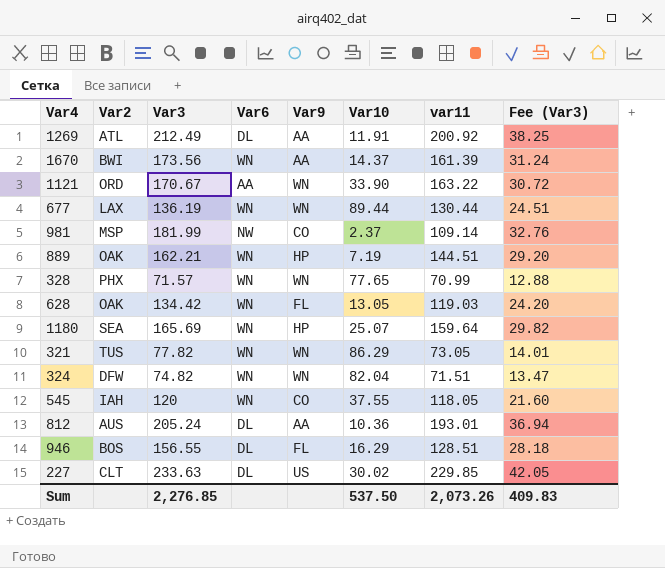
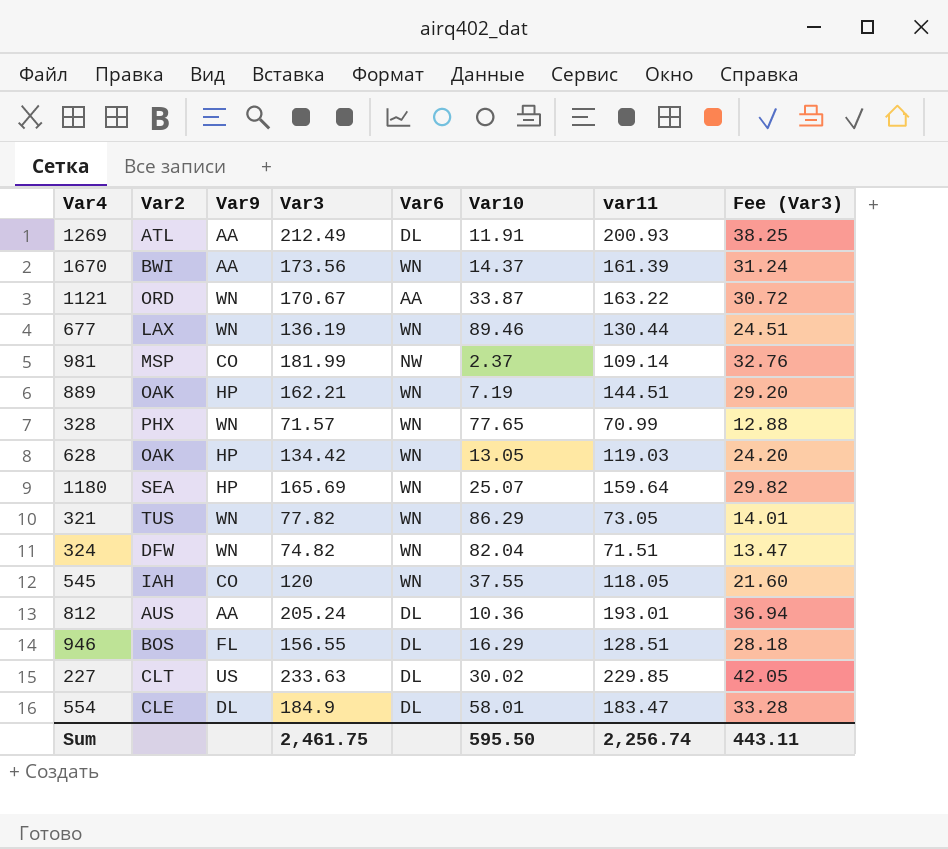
column Var9 | position: 5 -> 3
1269 | var11: 200.92 -> 200.93
1121 | Var10: 33.90 -> 33.87
677 | Var10: 89.44 -> 89.46
628 | Var9: FL -> HP
row 554: none -> CLE | DL | 184.9 | DL | 58.01 | 183.47 | 33.28
Sum | Var3: 2,276.85 -> 2,461.75
Sum | Var10: 537.50 -> 595.50
Sum | var11: 2,073.26 -> 2,256.74
Sum | Fee (Var3): 409.83 -> 443.11

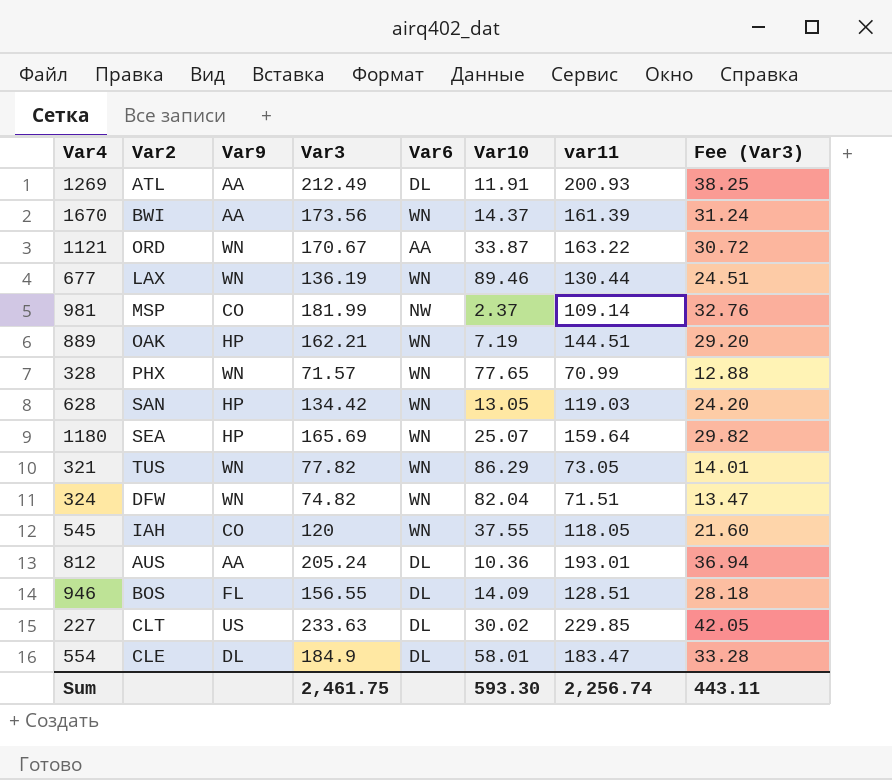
628 | Var2: OAK -> SAN
946 | Var10: 16.29 -> 14.09
Sum | Var10: 595.50 -> 593.30

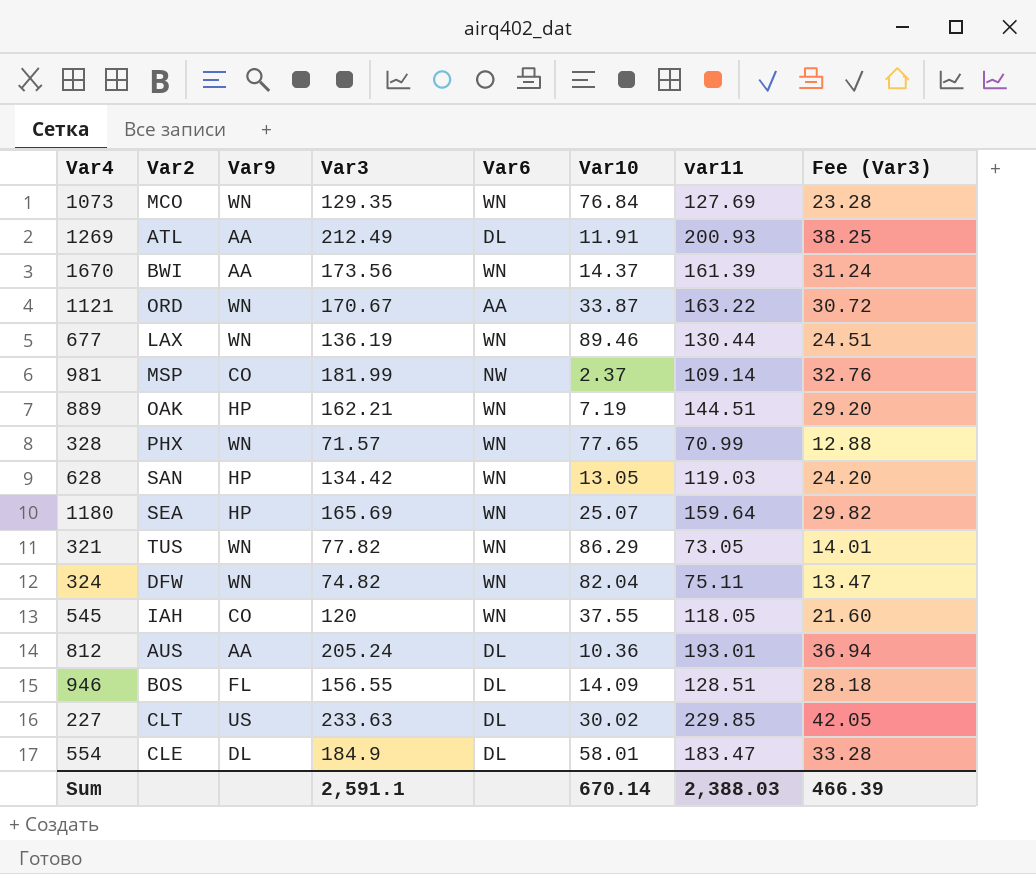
row 1073: none -> MCO | WN | 129.35 | WN | 76.84 | 127.69 | 23.28
324 | var11: 71.51 -> 75.11
Sum | Var3: 2,461.75 -> 2,591.1
Sum | Var10: 593.30 -> 670.14
Sum | var11: 2,256.74 -> 2,388.03
Sum | Fee (Var3): 443.11 -> 466.39

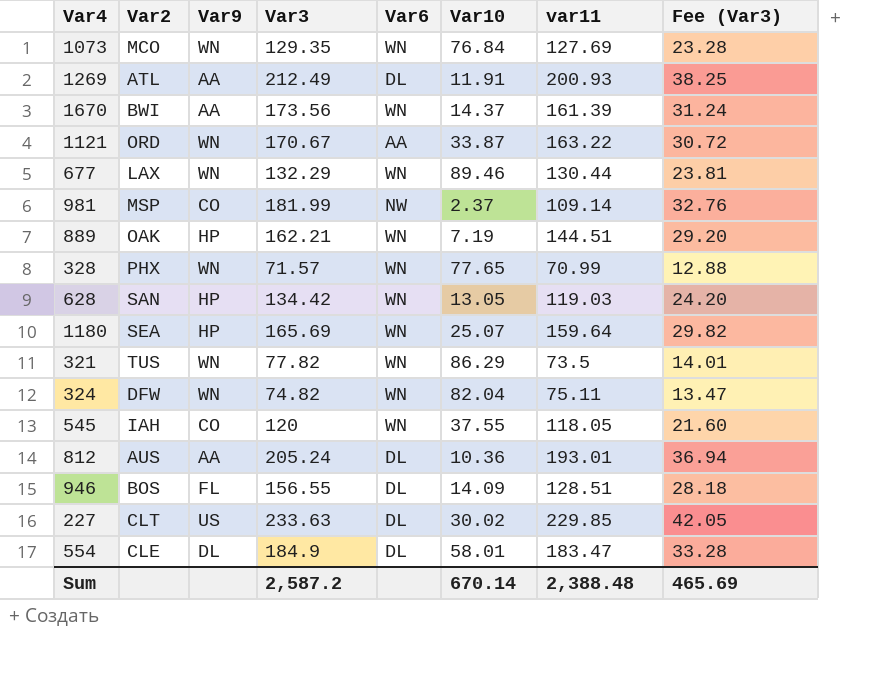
677 | Var3: 136.19 -> 132.29
677 | Fee (Var3): 24.51 -> 23.81
321 | var11: 73.05 -> 73.5
Sum | Var3: 2,591.1 -> 2,587.2
Sum | var11: 2,388.03 -> 2,388.48
Sum | Fee (Var3): 466.39 -> 465.69

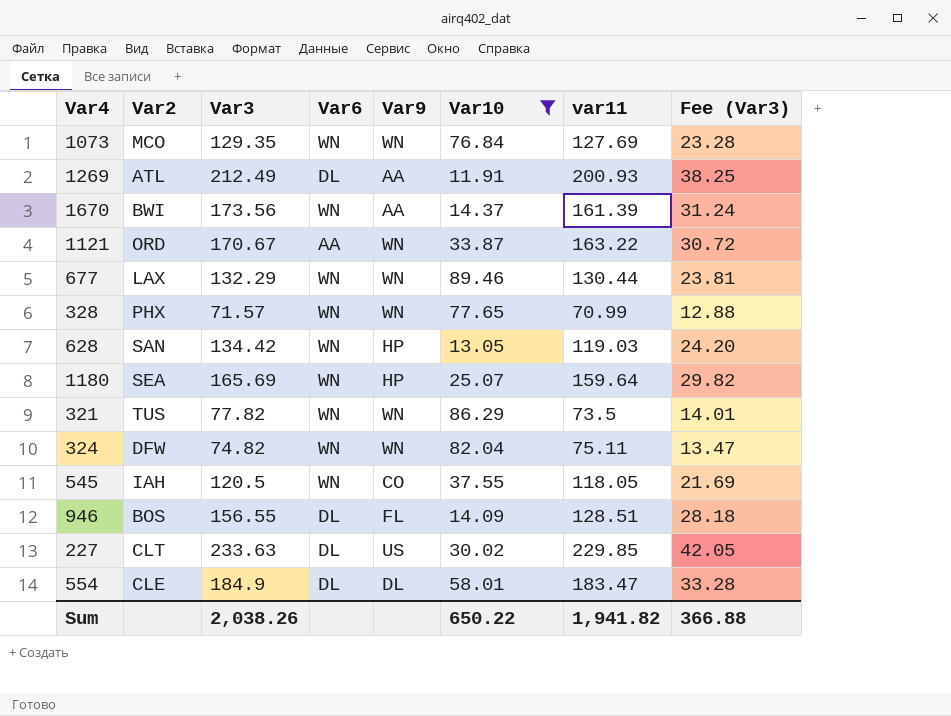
filter: none -> Var10 >= 11.91
column Var9 | position: 3 -> 5
545 | Var3: 120 -> 120.5
545 | Fee (Var3): 21.60 -> 21.69
Sum | Var3: 2,587.2 -> 2,038.26
Sum | Var10: 670.14 -> 650.22
Sum | var11: 2,388.48 -> 1,941.82
Sum | Fee (Var3): 465.69 -> 366.88

